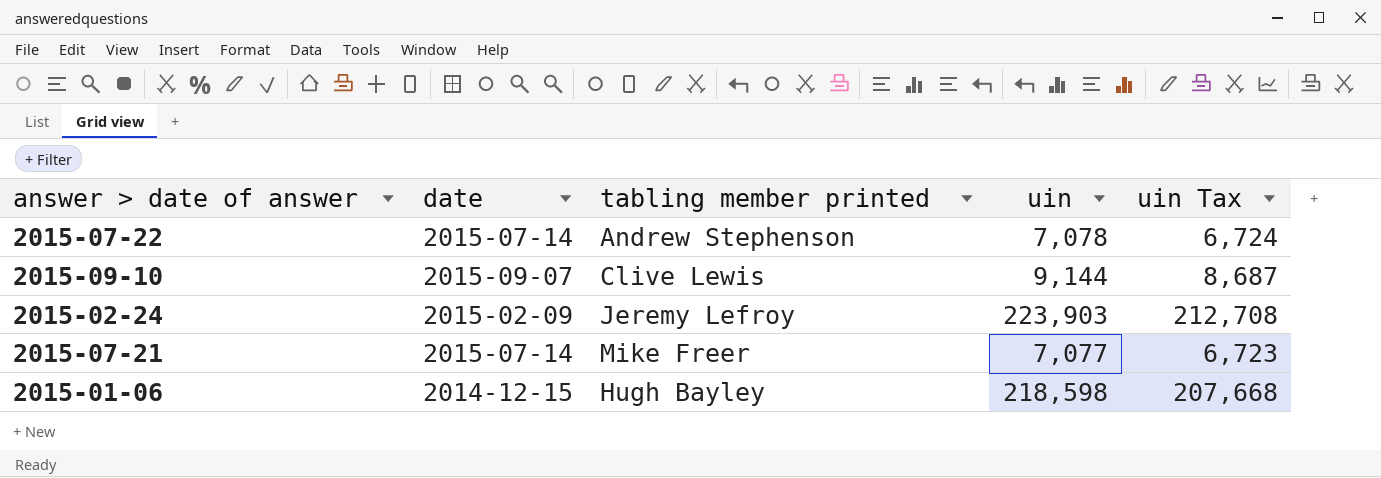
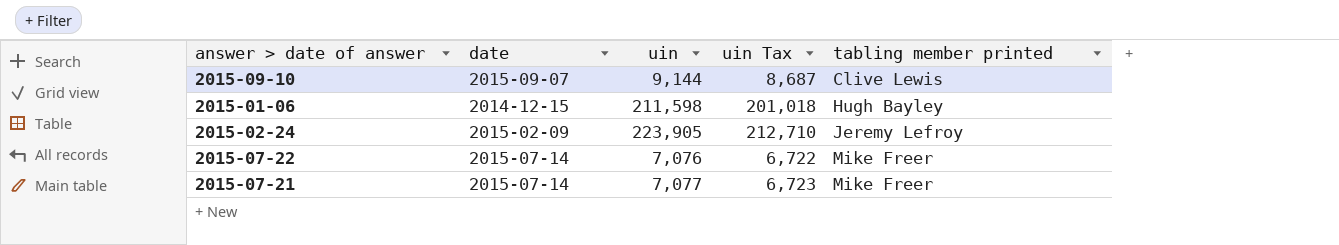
row order: none -> tabling member printed ascending
column tabling member printed | position: 3 -> 5
2015-01-06 | uin: 218,598 -> 211,598
2015-01-06 | uin Tax: 207,668 -> 201,018
2015-02-24 | uin: 223,903 -> 223,905
2015-02-24 | uin Tax: 212,708 -> 212,710
2015-07-22 | uin: 7,078 -> 7,076
2015-07-22 | uin Tax: 6,724 -> 6,722
2015-07-22 | tabling member printed: Andrew Stephenson -> Mike Freer

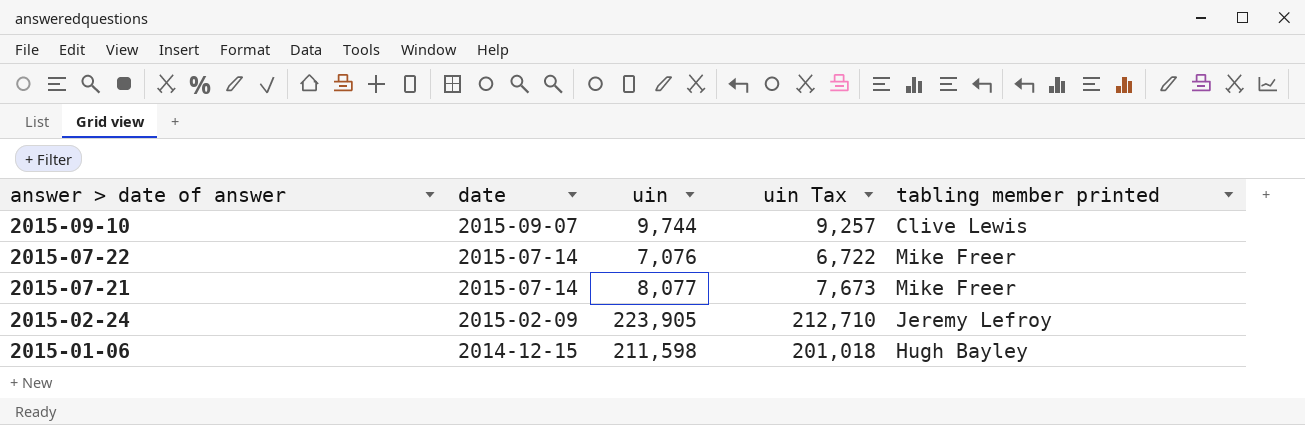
row order: tabling member printed ascending -> answer > date of answer descending
2015-09-10 | uin: 9,144 -> 9,744
2015-09-10 | uin Tax: 8,687 -> 9,257
2015-07-21 | uin: 7,077 -> 8,077
2015-07-21 | uin Tax: 6,723 -> 7,673

